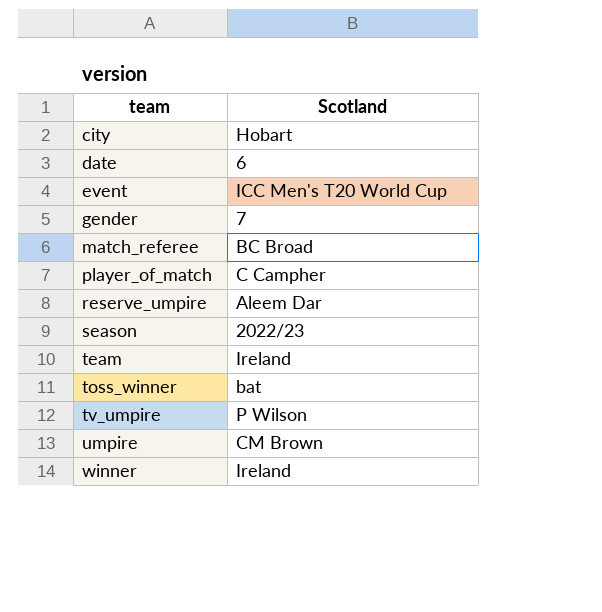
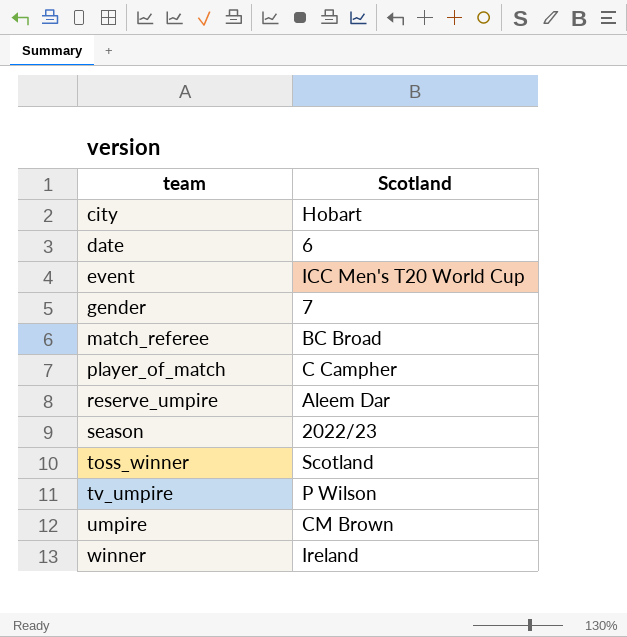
row team: Ireland -> none
toss_winner | Scotland: bat -> Scotland

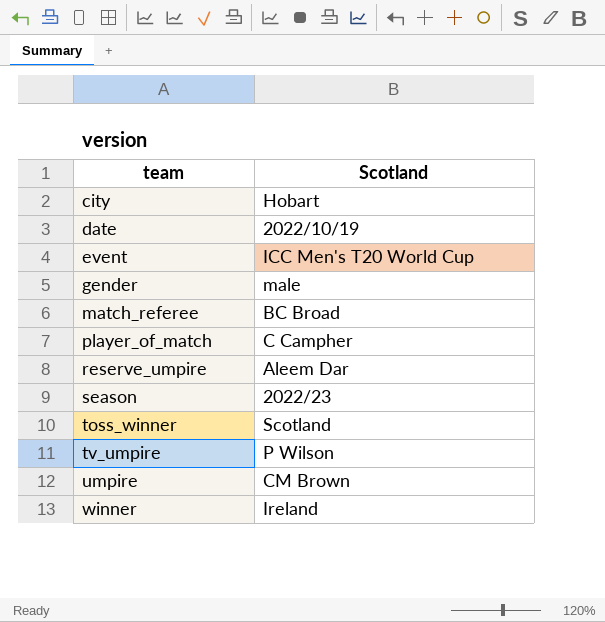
date | Scotland: 6 -> 2022/10/19
gender | Scotland: 7 -> male

